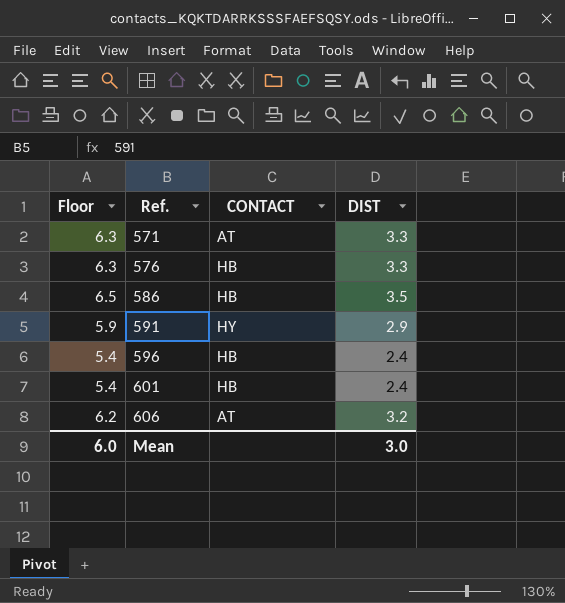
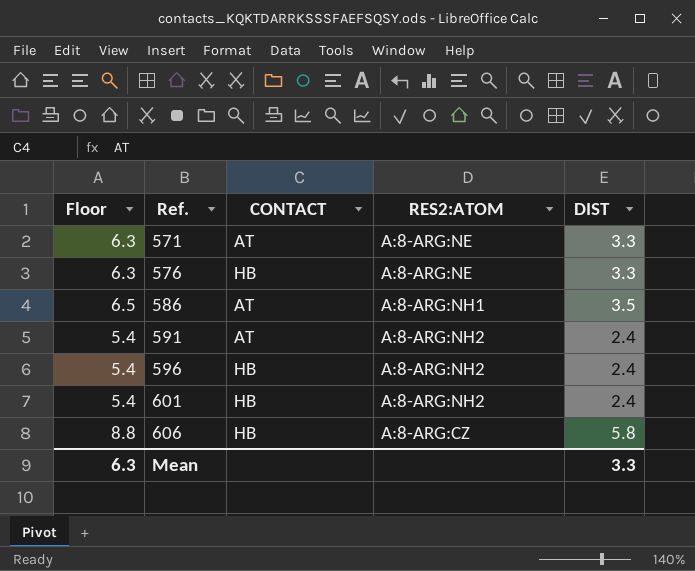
column RES2:ATOM | position: none -> 4
586 | CONTACT: HB -> AT
591 | Floor: 5.9 -> 5.4
591 | CONTACT: HY -> AT
591 | DIST: 2.9 -> 2.4
606 | Floor: 6.2 -> 8.8
606 | CONTACT: AT -> HB
606 | DIST: 3.2 -> 5.8
Mean | Floor: 6.0 -> 6.3
Mean | DIST: 3.0 -> 3.3

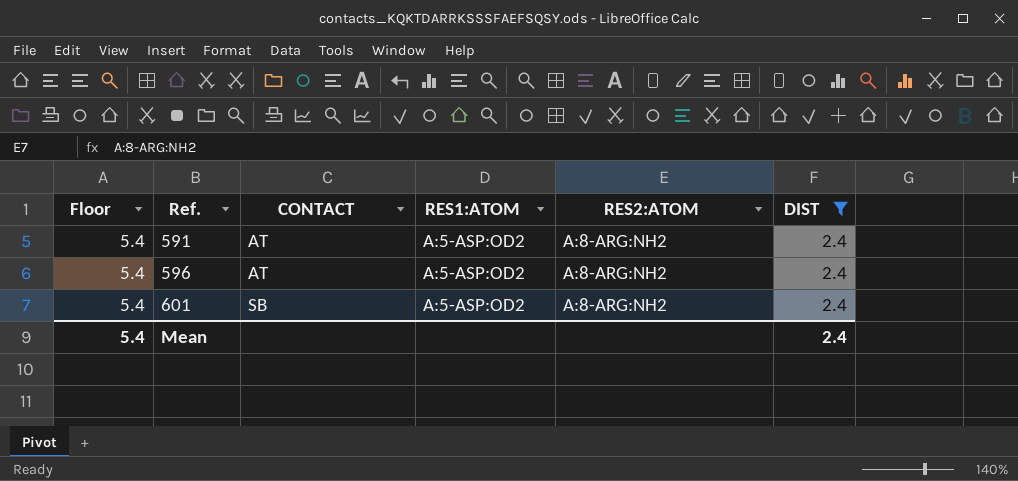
filter: none -> DIST = 2.4
column RES1:ATOM | position: none -> 4
596 | CONTACT: HB -> AT
601 | CONTACT: HB -> SB
Mean | Floor: 6.3 -> 5.4
Mean | DIST: 3.3 -> 2.4

